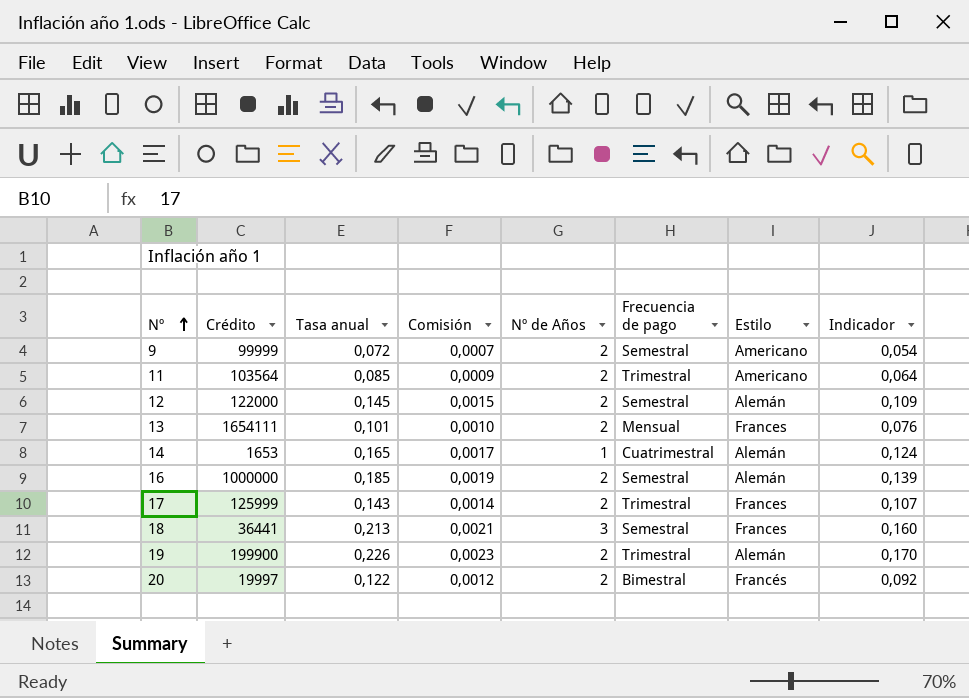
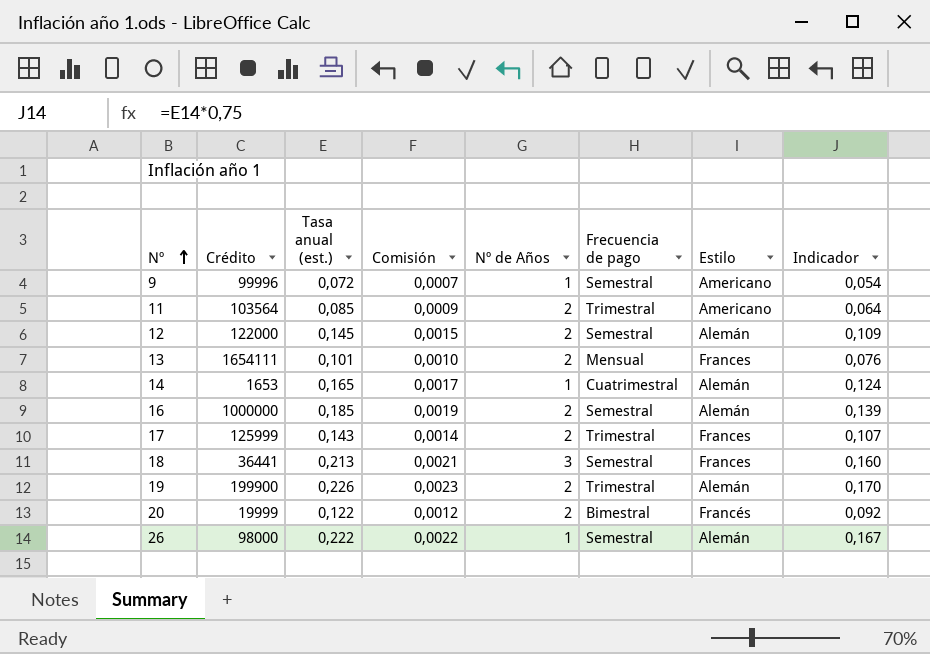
column name: Tasa anual -> Tasa anual (est.)
9 | Crédito: 99999 -> 99996
9 | Nº de Años: 2 -> 1
20 | Crédito: 19997 -> 19999
row 26: none -> 98000 | 0,222 | 0,0022 | 1 | Semestral | Alemán | 0,167

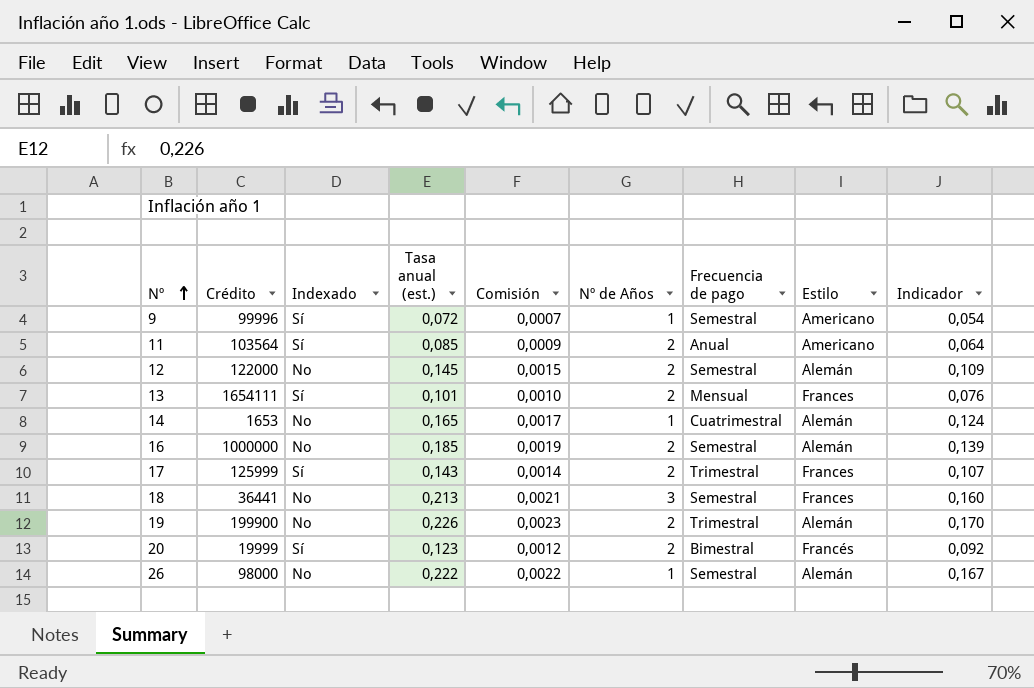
column Indexado | position: none -> 3
11 | Frecuencia de pago: Trimestral -> Anual
20 | Tasa anual (est.): 0,122 -> 0,123

